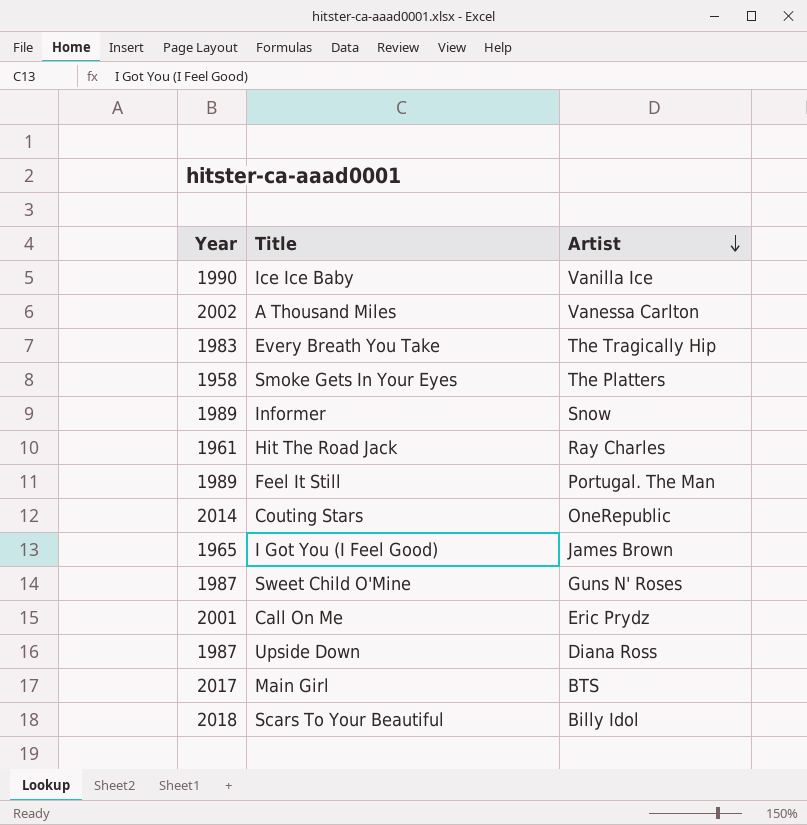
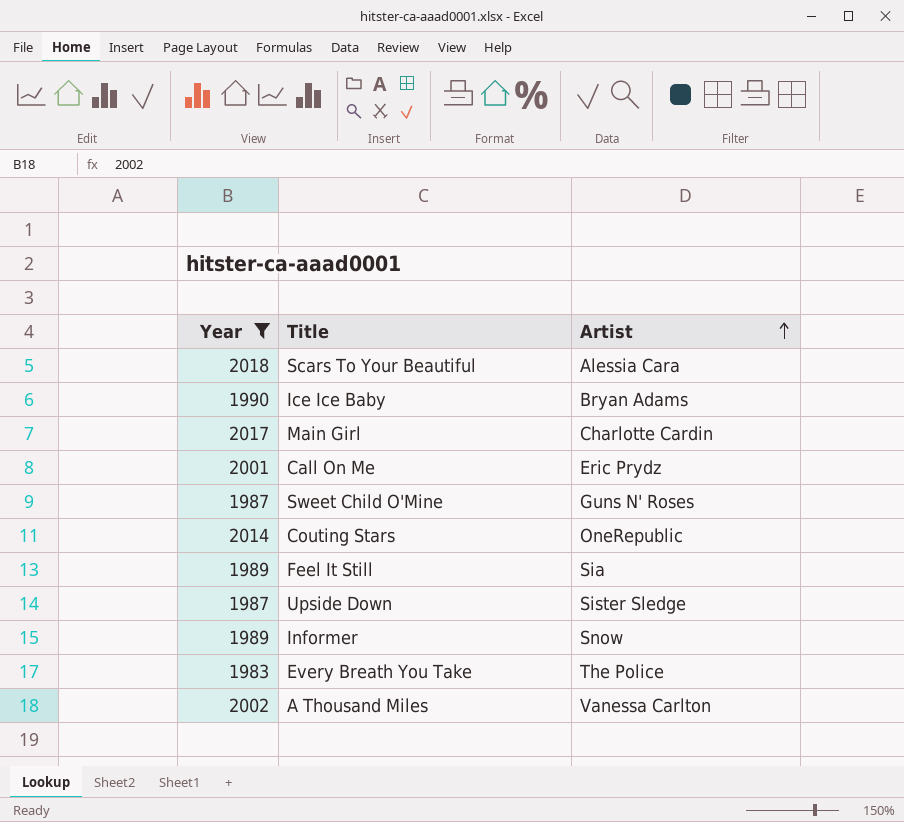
filter: none -> Year >= 1983
row order: Artist descending -> Artist ascending
Scars To Your Beautiful | Artist: Billy Idol -> Alessia Cara
Ice Ice Baby | Artist: Vanilla Ice -> Bryan Adams
Main Girl | Artist: BTS -> Charlotte Cardin
Feel It Still | Artist: Portugal. The Man -> Sia
Upside Down | Artist: Diana Ross -> Sister Sledge
Every Breath You Take | Artist: The Tragically Hip -> The Police

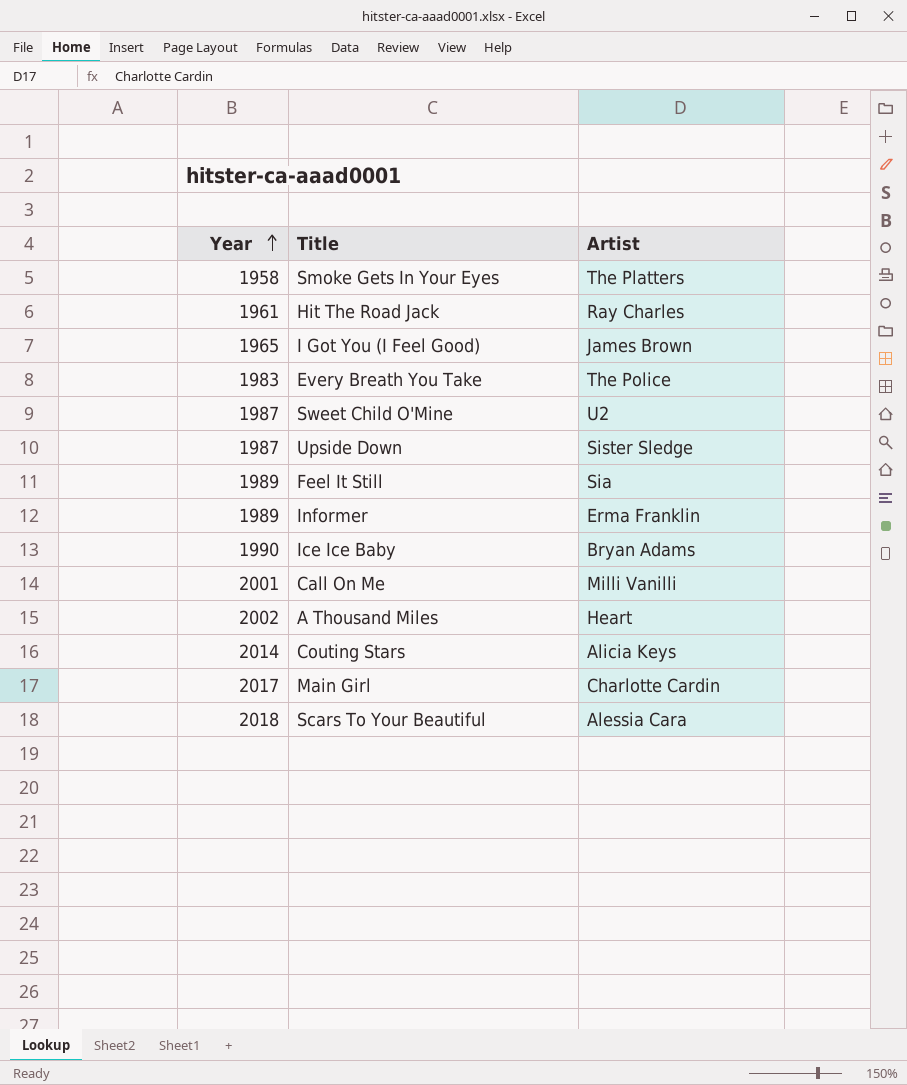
filter: Year >= 1983 -> none
row order: Artist ascending -> Year ascending
Sweet Child O'Mine | Artist: Guns N' Roses -> U2
Informer | Artist: Snow -> Erma Franklin
Call On Me | Artist: Eric Prydz -> Milli Vanilli
A Thousand Miles | Artist: Vanessa Carlton -> Heart
Couting Stars | Artist: OneRepublic -> Alicia Keys

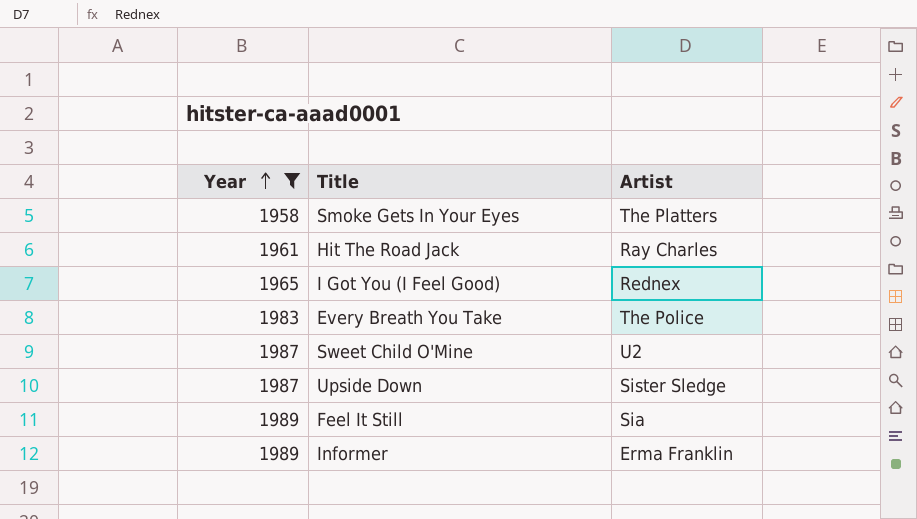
filter: none -> Year <= 1989
I Got You (I Feel Good) | Artist: James Brown -> Rednex

